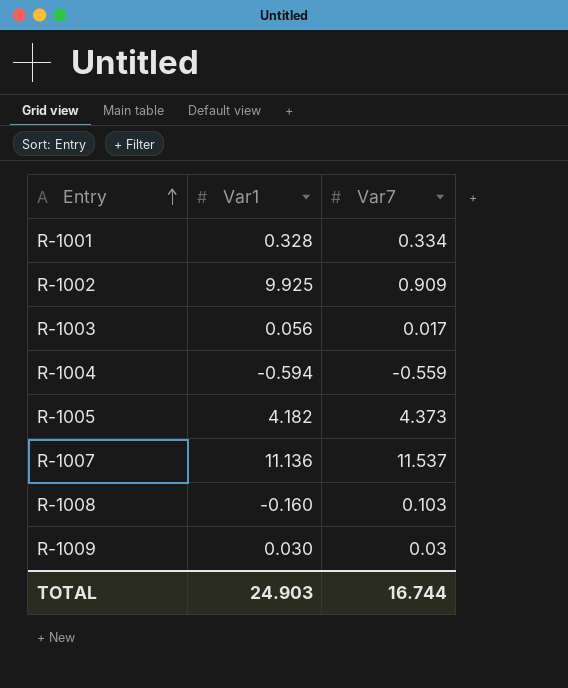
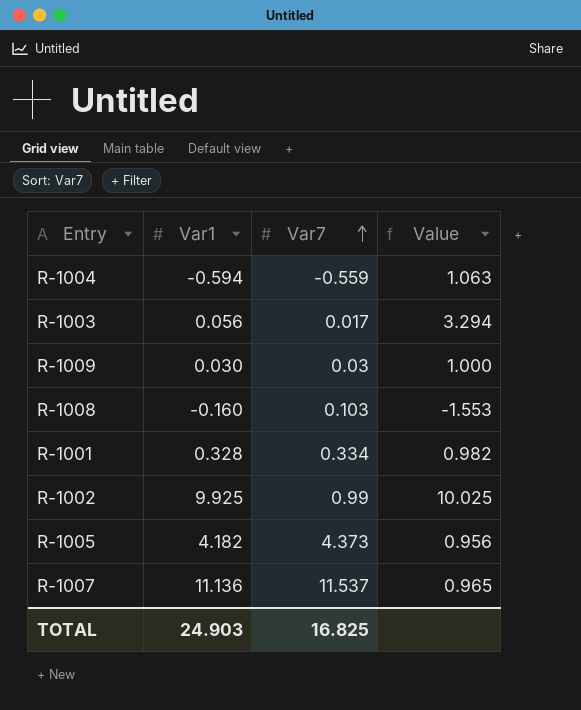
row order: Entry ascending -> Var7 ascending
column Value | formula: none -> [Var1] / [Var7]
R-1002 | Var7: 0.909 -> 0.99
TOTAL | Var7: 16.744 -> 16.825

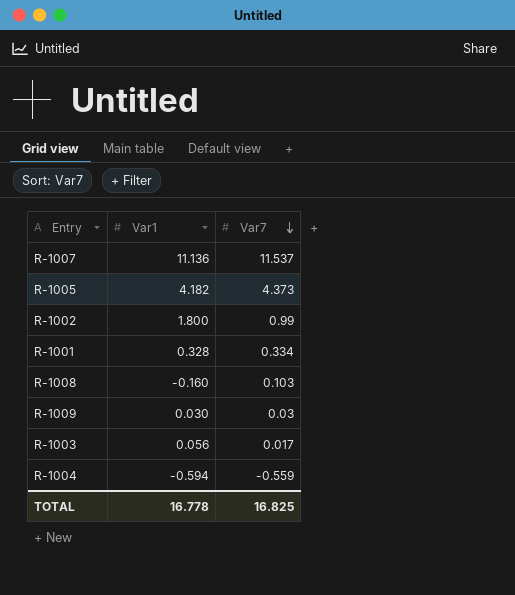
row order: Var7 ascending -> Var7 descending
column Value | formula: [Var1] / [Var7] -> none
R-1002 | Var1: 9.925 -> 1.800
TOTAL | Var1: 24.903 -> 16.778

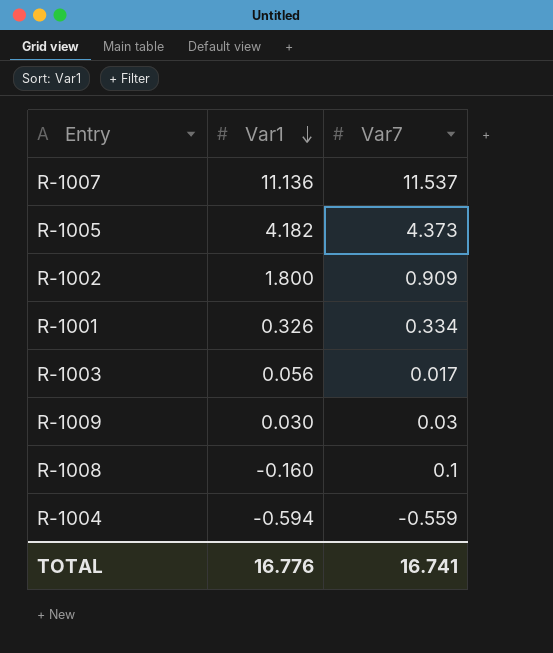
row order: Var7 descending -> Var1 descending
R-1002 | Var7: 0.99 -> 0.909
R-1001 | Var1: 0.328 -> 0.326
R-1008 | Var7: 0.103 -> 0.1
TOTAL | Var1: 16.778 -> 16.776
TOTAL | Var7: 16.825 -> 16.741

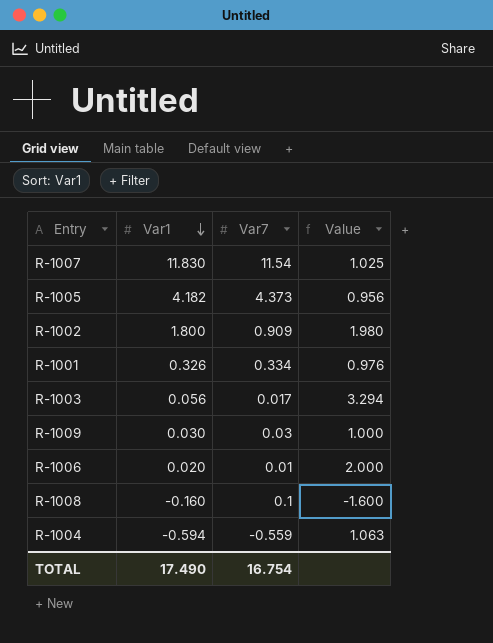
column Value | formula: none -> [Var1] / [Var7]
R-1007 | Var1: 11.136 -> 11.830
R-1007 | Var7: 11.537 -> 11.54
row R-1006: none -> 0.020 | 0.01 | 2.000
TOTAL | Var1: 16.776 -> 17.490
TOTAL | Var7: 16.741 -> 16.754

